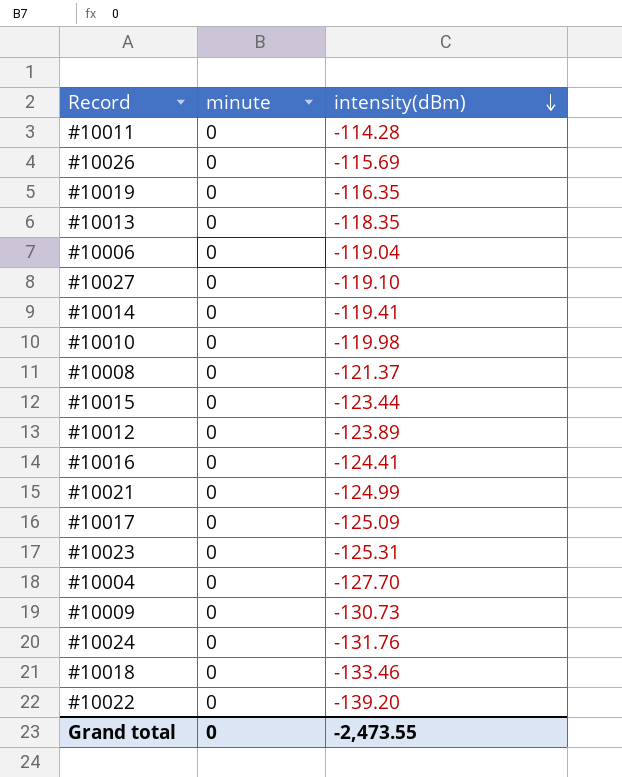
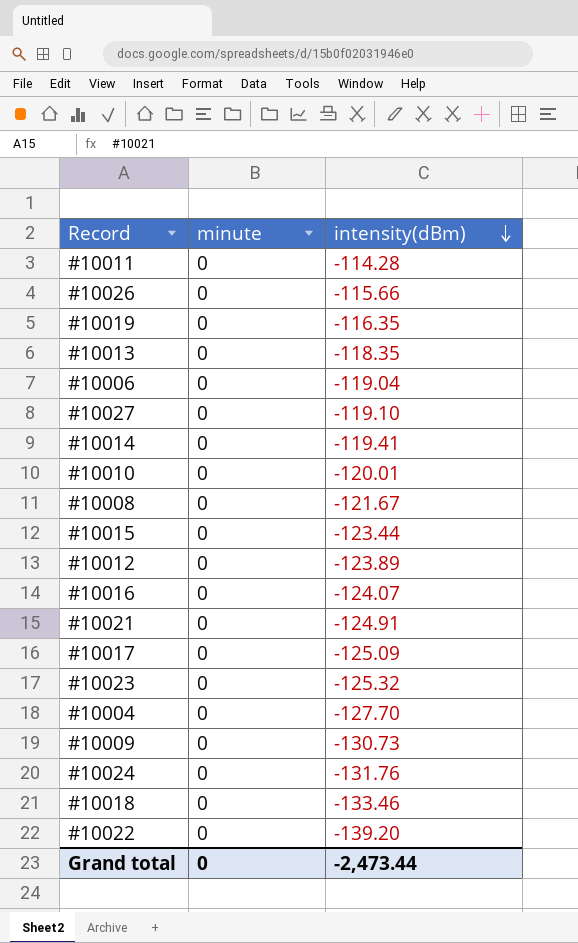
#10026 | intensity(dBm): -115.69 -> -115.66
#10010 | intensity(dBm): -119.98 -> -120.01
#10008 | intensity(dBm): -121.37 -> -121.67
#10016 | intensity(dBm): -124.41 -> -124.07
#10021 | intensity(dBm): -124.99 -> -124.91
#10023 | intensity(dBm): -125.31 -> -125.32
Grand total | intensity(dBm): -2,473.55 -> -2,473.44

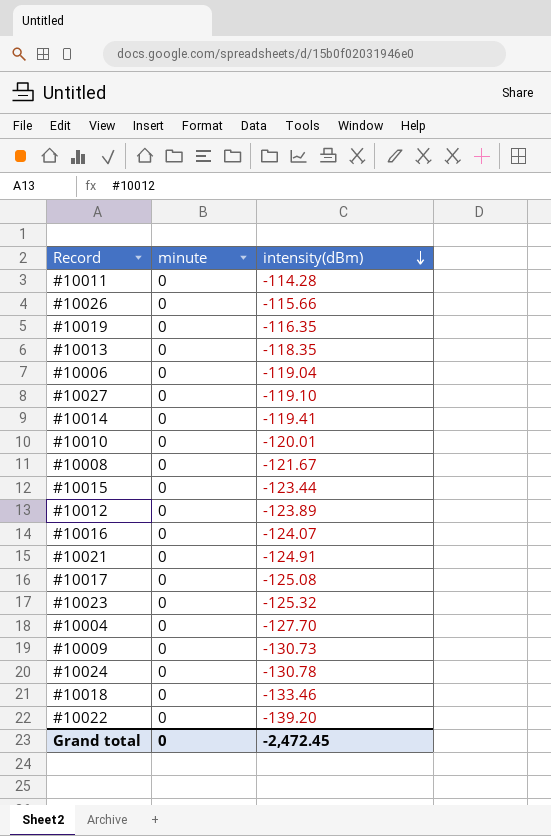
#10017 | intensity(dBm): -125.09 -> -125.08
#10024 | intensity(dBm): -131.76 -> -130.78
Grand total | intensity(dBm): -2,473.44 -> -2,472.45

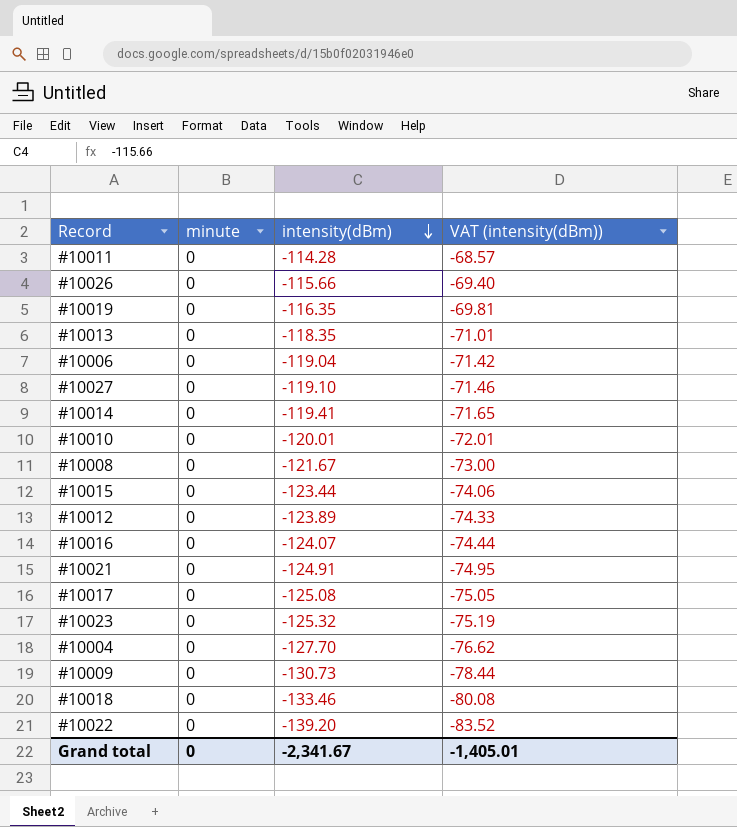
column VAT (intensity(dBm)) | formula: none -> [intensity(dBm)] * 0.6
row #10024: 0 | -130.78 -> none
Grand total | intensity(dBm): -2,472.45 -> -2,341.67

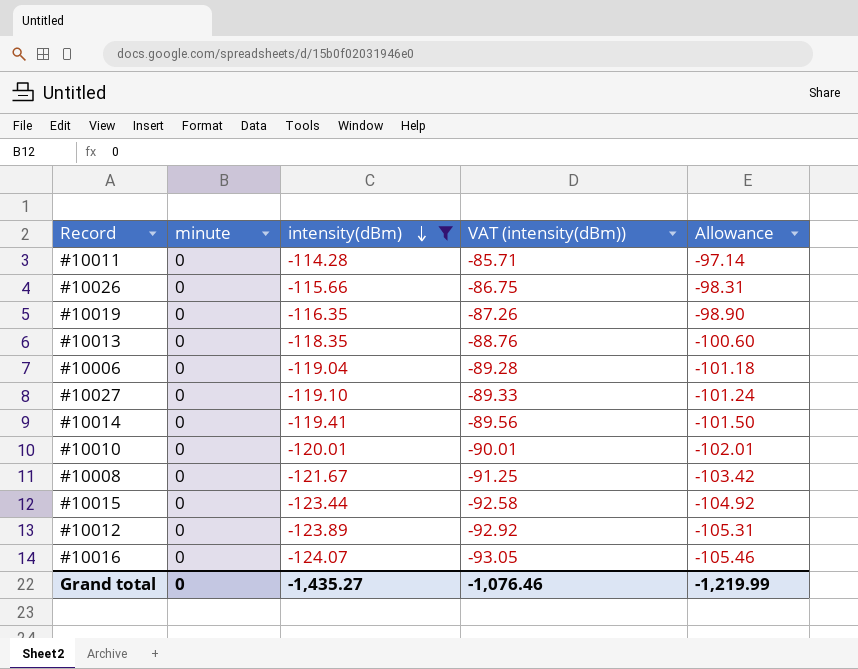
filter: none -> intensity(dBm) >= -124.07
column VAT (intensity(dBm)) | formula: [intensity(dBm)] * 0.6 -> [intensity(dBm)] * 0.75
column Allowance | formula: none -> [intensity(dBm)] * 0.85
Grand total | intensity(dBm): -2,341.67 -> -1,435.27
Grand total | VAT (intensity(dBm)): -1,405.01 -> -1,076.46

